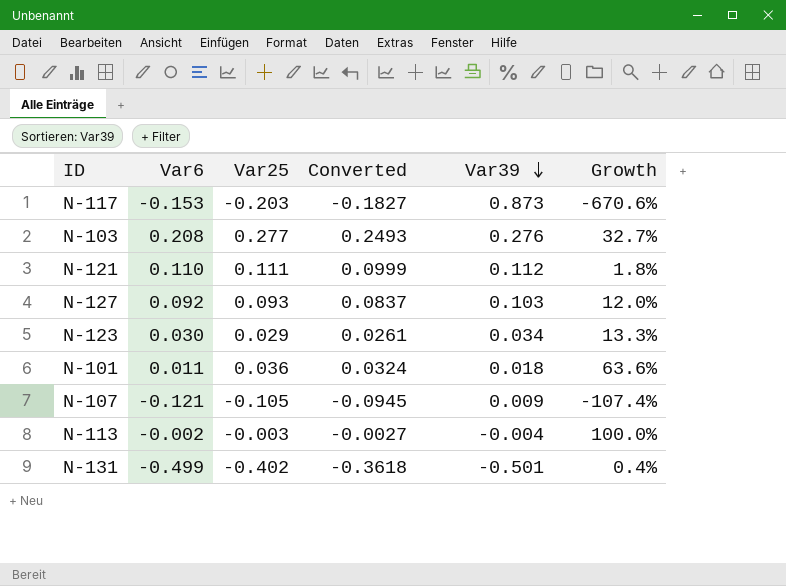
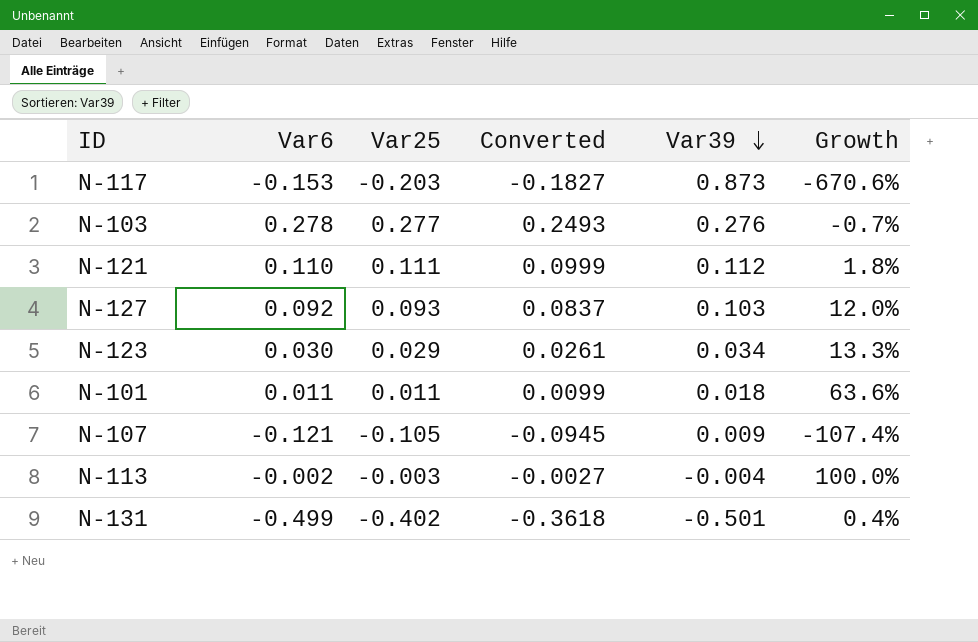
N-103 | Var6: 0.208 -> 0.278
N-103 | Growth: 32.7% -> -0.7%
N-101 | Var25: 0.036 -> 0.011
N-101 | Converted: 0.0324 -> 0.0099

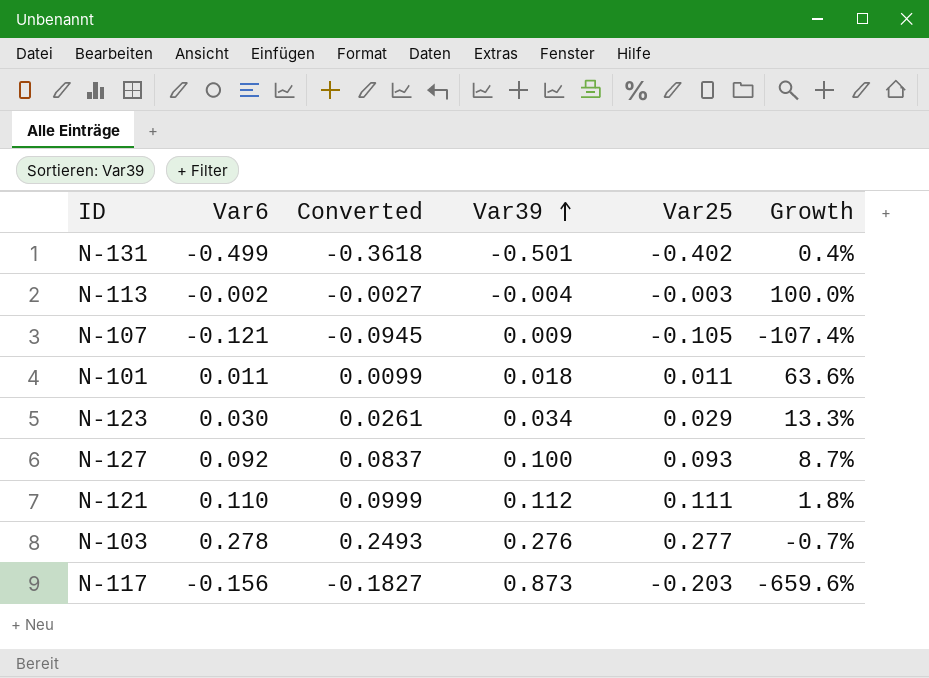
row order: Var39 descending -> Var39 ascending
column Var25 | position: 3 -> 5
N-127 | Var39: 0.103 -> 0.100
N-127 | Growth: 12.0% -> 8.7%
N-117 | Var6: -0.153 -> -0.156
N-117 | Growth: -670.6% -> -659.6%

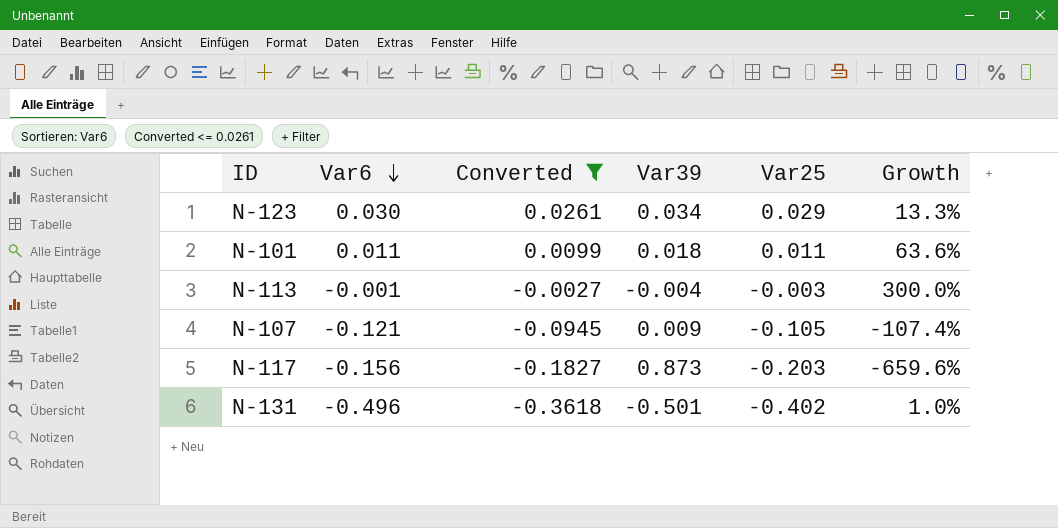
filter: none -> Converted <= 0.0261
row order: Var39 ascending -> Var6 descending
N-113 | Var6: -0.002 -> -0.001
N-113 | Growth: 100.0% -> 300.0%
N-131 | Var6: -0.499 -> -0.496
N-131 | Growth: 0.4% -> 1.0%

